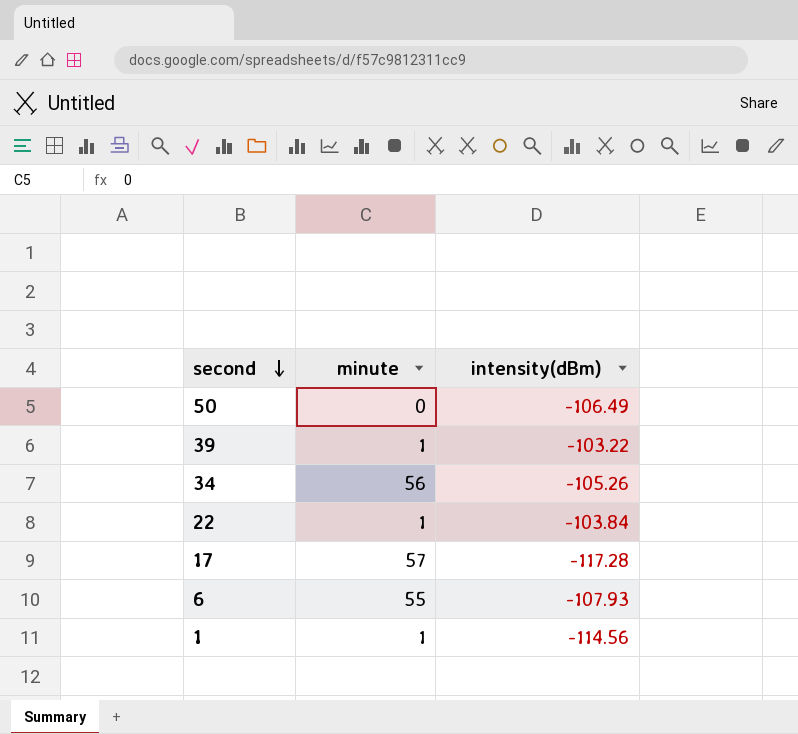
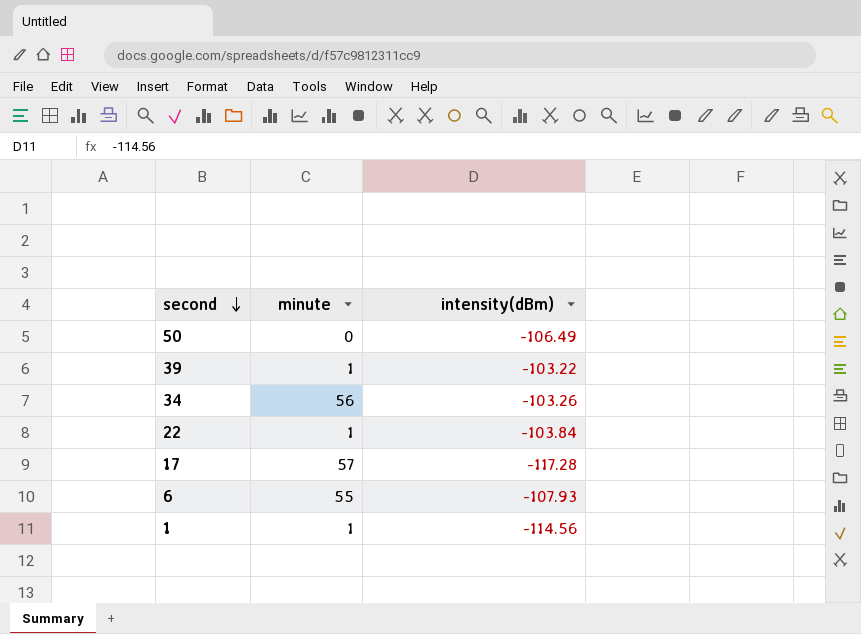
34 | intensity(dBm): -105.26 -> -103.26

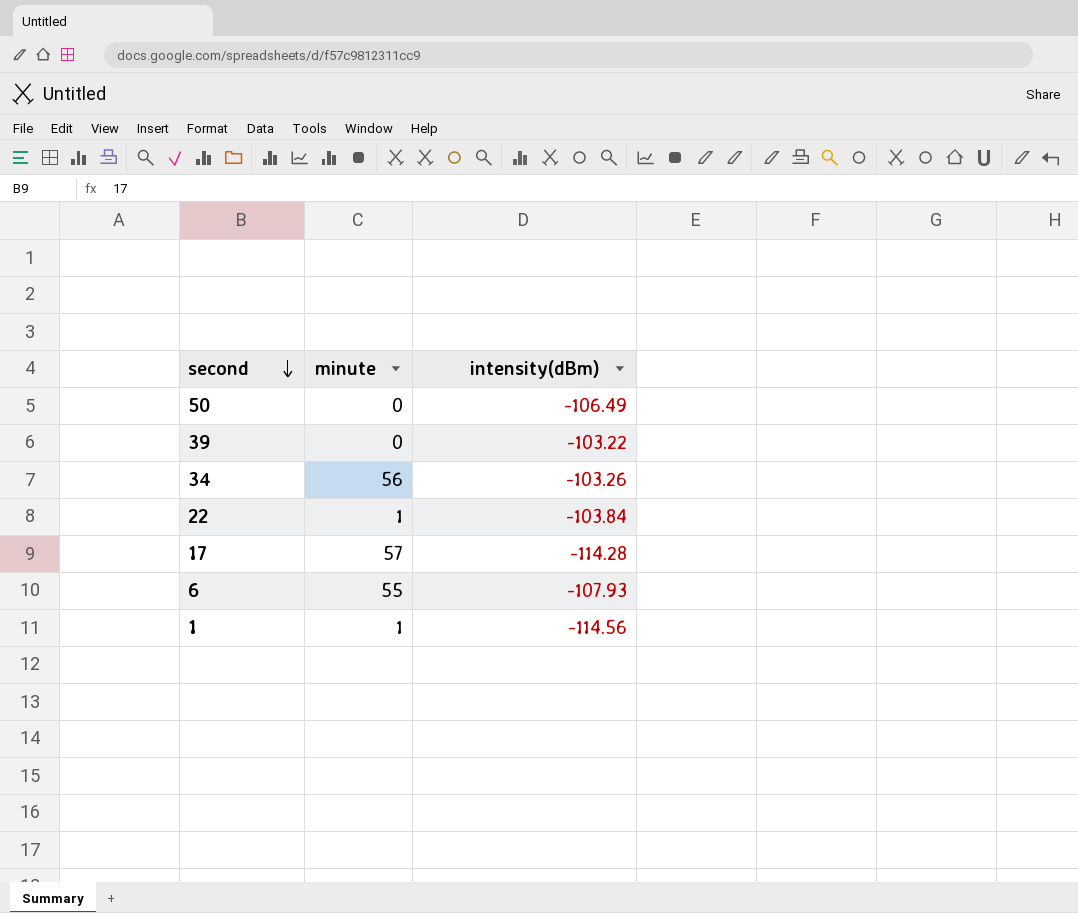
39 | minute: 1 -> 0
17 | intensity(dBm): -117.28 -> -114.28

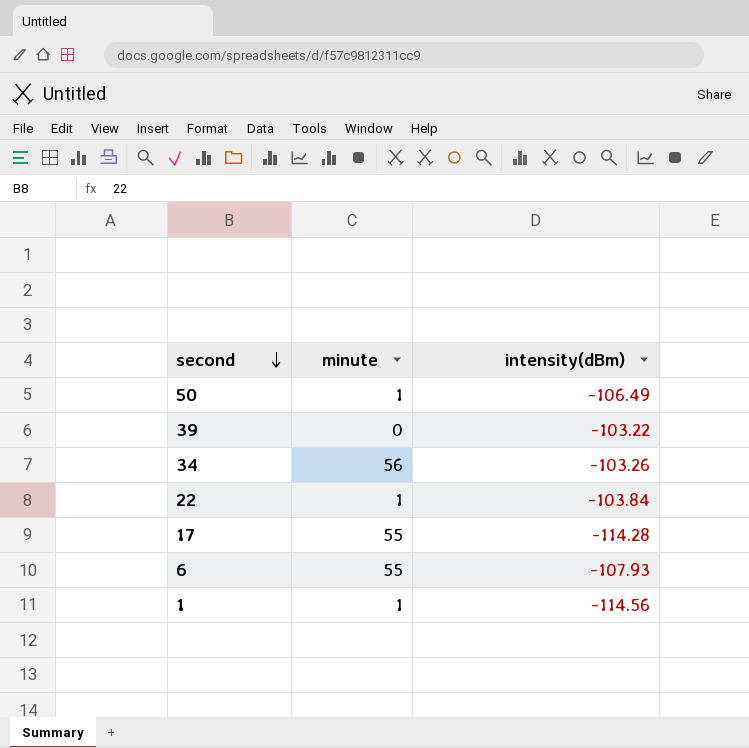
50 | minute: 0 -> 1
17 | minute: 57 -> 55

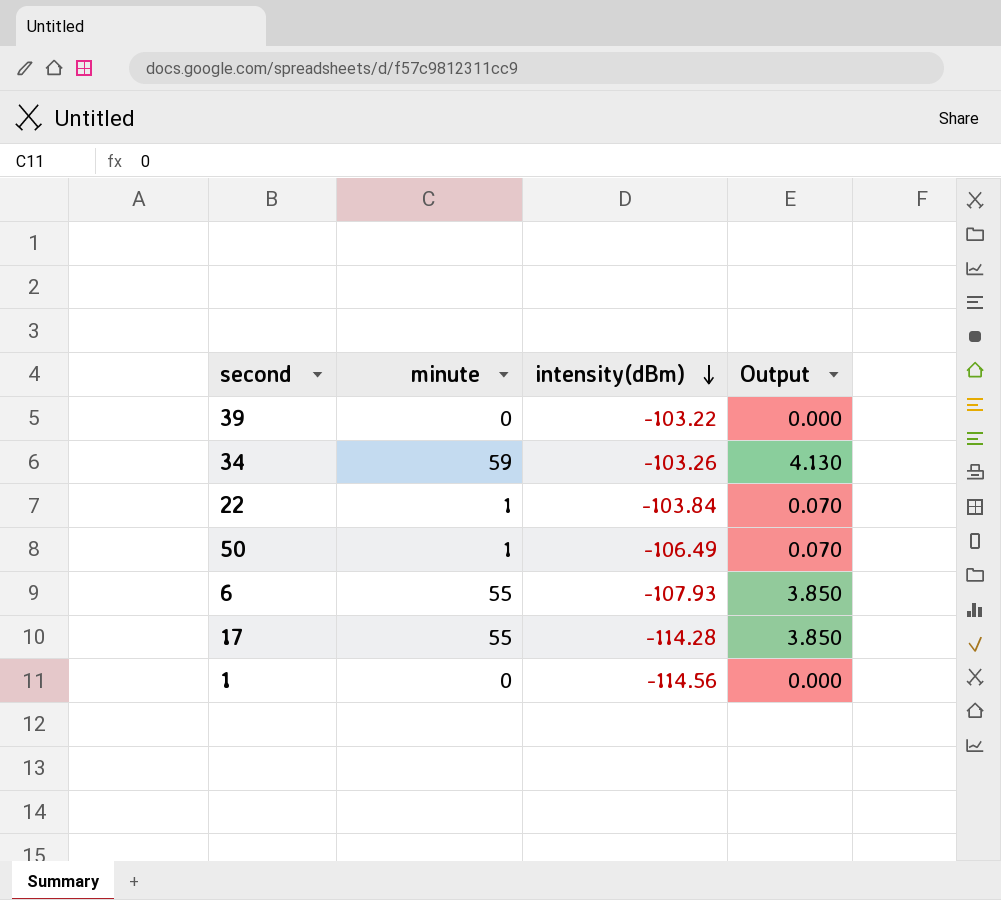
row order: second descending -> intensity(dBm) descending
column Output | formula: none -> [minute] * 0.07
34 | minute: 56 -> 59
1 | minute: 1 -> 0

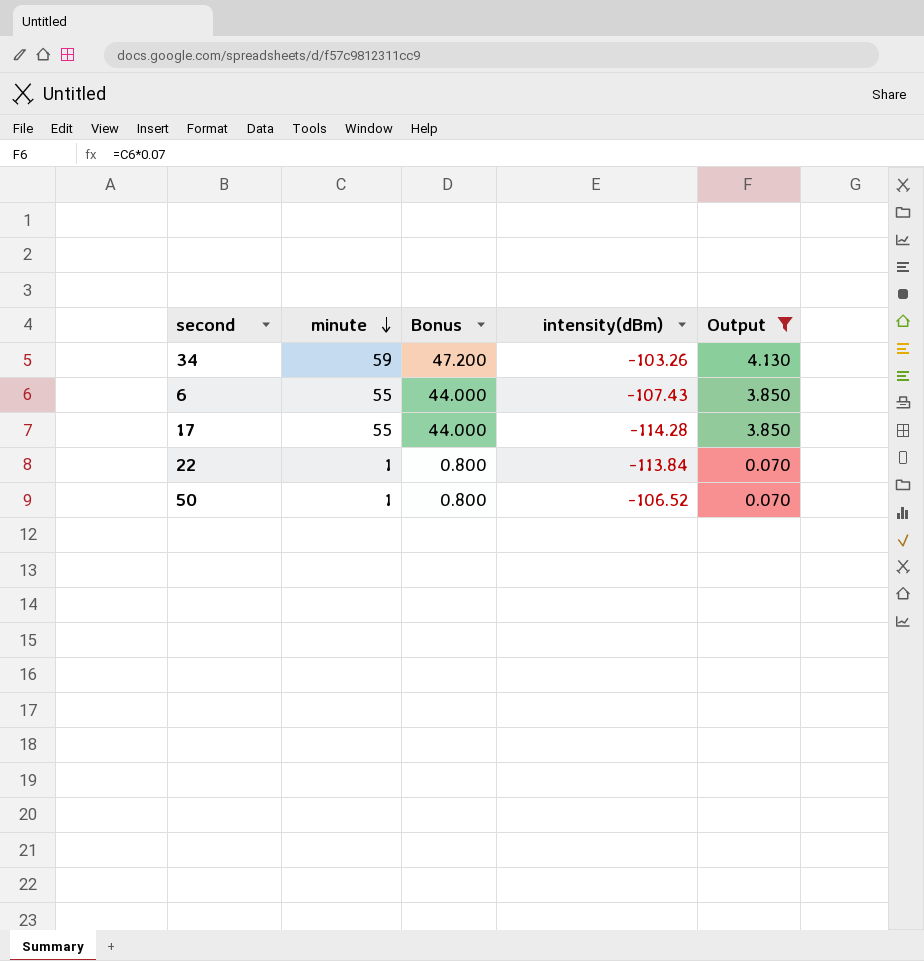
filter: none -> Output != 0.000
row order: intensity(dBm) descending -> minute descending
column Bonus | formula: none -> [minute] * 0.8
6 | intensity(dBm): -107.93 -> -107.43
22 | intensity(dBm): -103.84 -> -113.84
50 | intensity(dBm): -106.49 -> -106.52

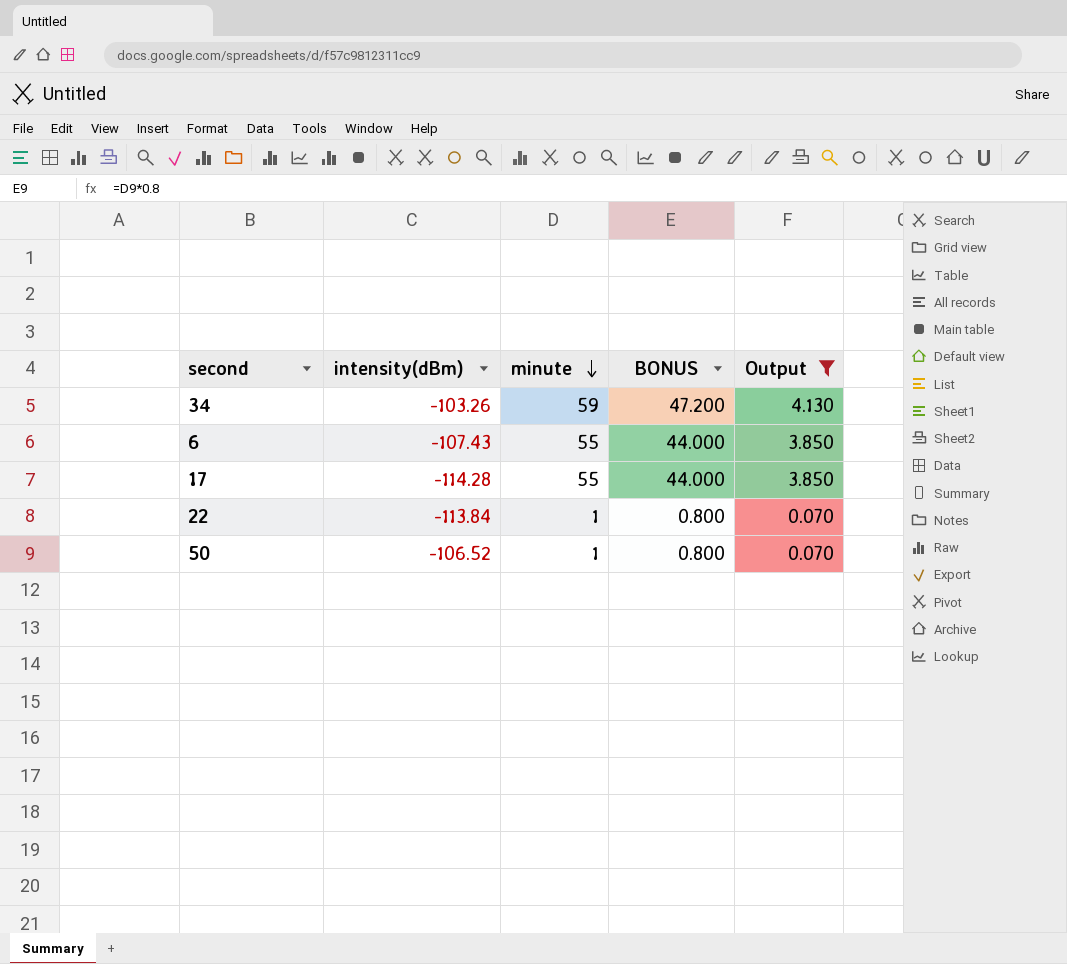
column intensity(dBm) | position: 4 -> 2
column name: Bonus -> BONUS

